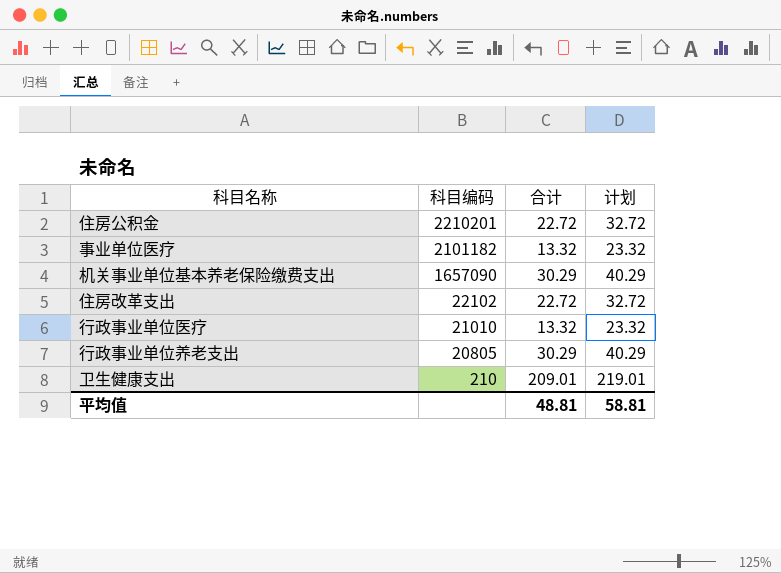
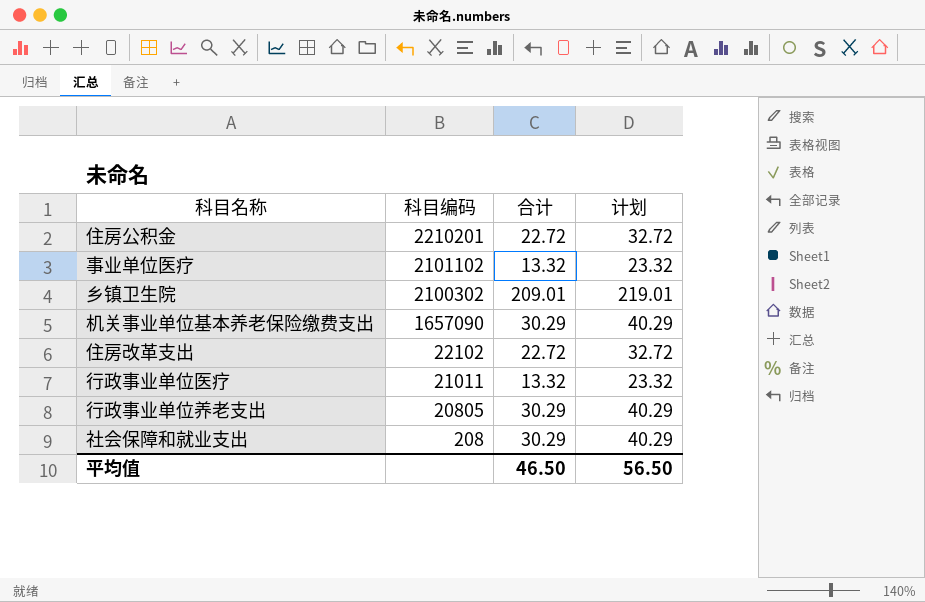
row 卫生健康支出: 210 | 209.01 | 219.01 -> none
事业单位医疗 | 科目编码: 2101182 -> 2101102
row 乡镇卫生院: none -> 2100302 | 209.01 | 219.01
行政事业单位医疗 | 科目编码: 21010 -> 21011
row 社会保障和就业支出: none -> 208 | 30.29 | 40.29
平均值 | 合计: 48.81 -> 46.50
平均值 | 计划: 58.81 -> 56.50

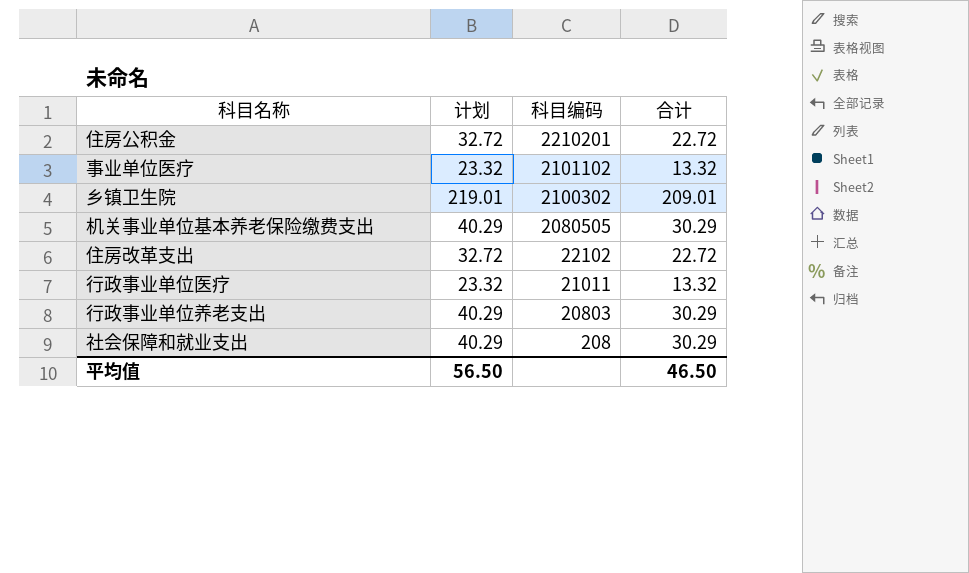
column 计划 | position: 4 -> 2
机关事业单位基本养老保险缴费支出 | 科目编码: 1657090 -> 2080505
行政事业单位养老支出 | 科目编码: 20805 -> 20803

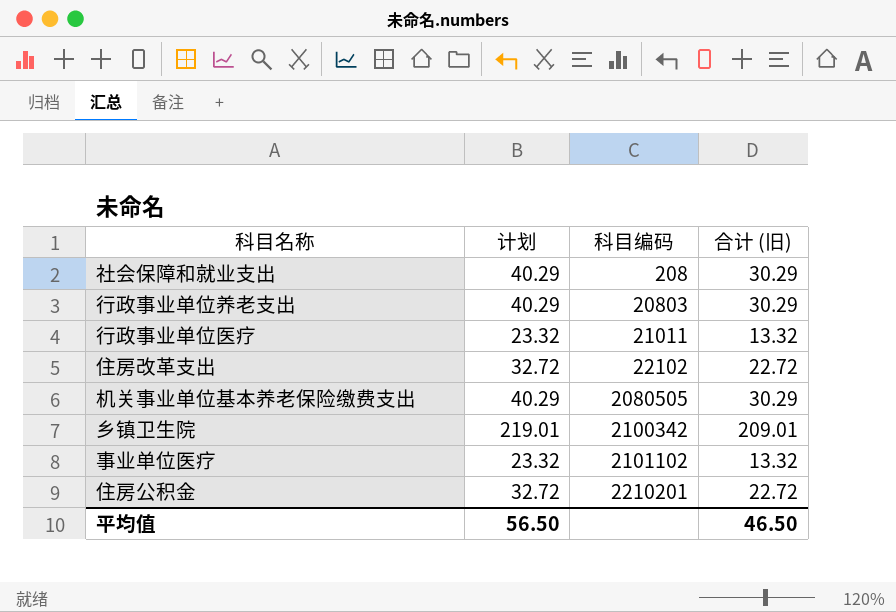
row order: 科目编码 descending -> 科目编码 ascending
column name: 合计 -> 合计 (旧)
乡镇卫生院 | 科目编码: 2100302 -> 2100342

